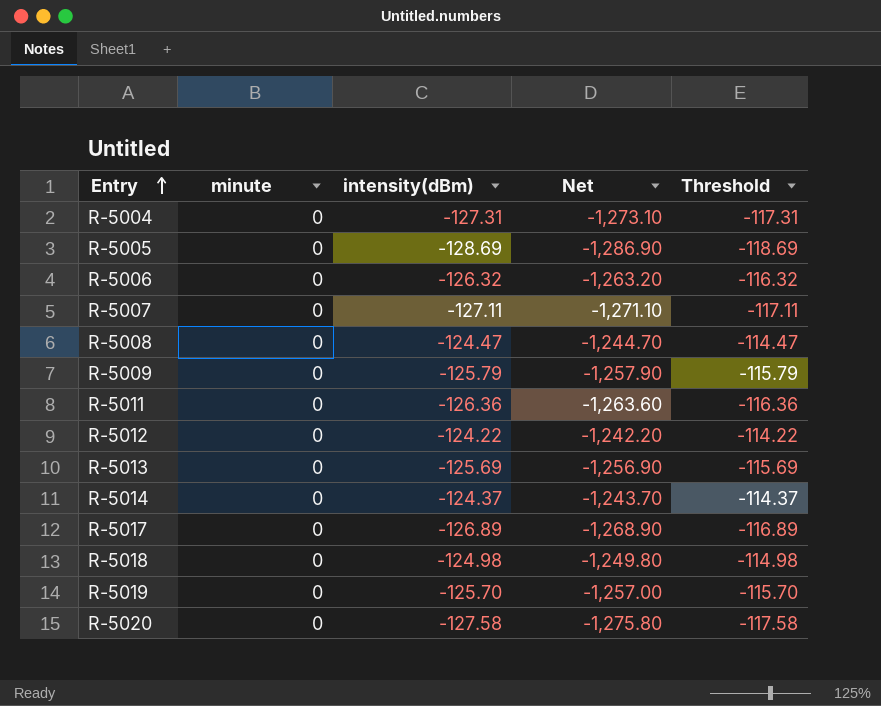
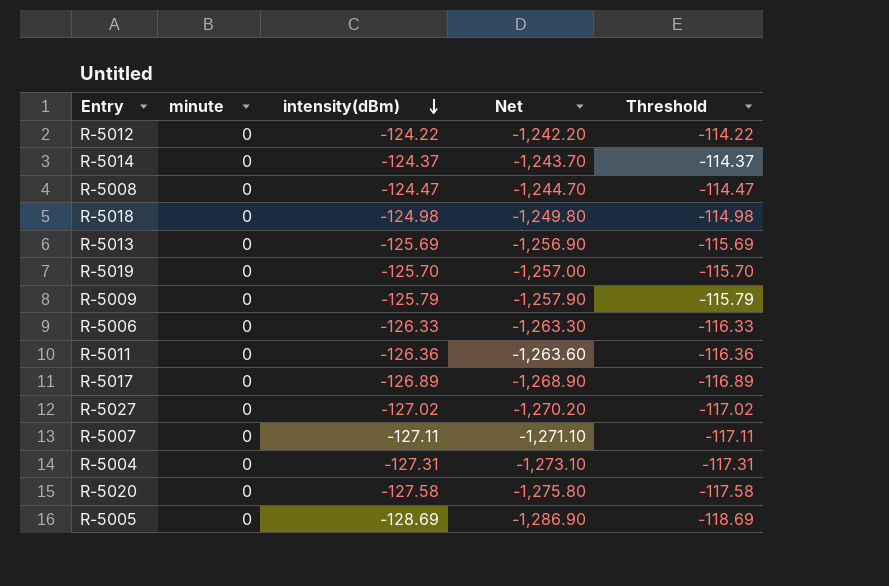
row order: Entry ascending -> intensity(dBm) descending
R-5006 | intensity(dBm): -126.32 -> -126.33
R-5006 | Net: -1,263.20 -> -1,263.30
R-5006 | Threshold: -116.32 -> -116.33
row R-5027: none -> 0 | -127.02 | -1,270.20 | -117.02

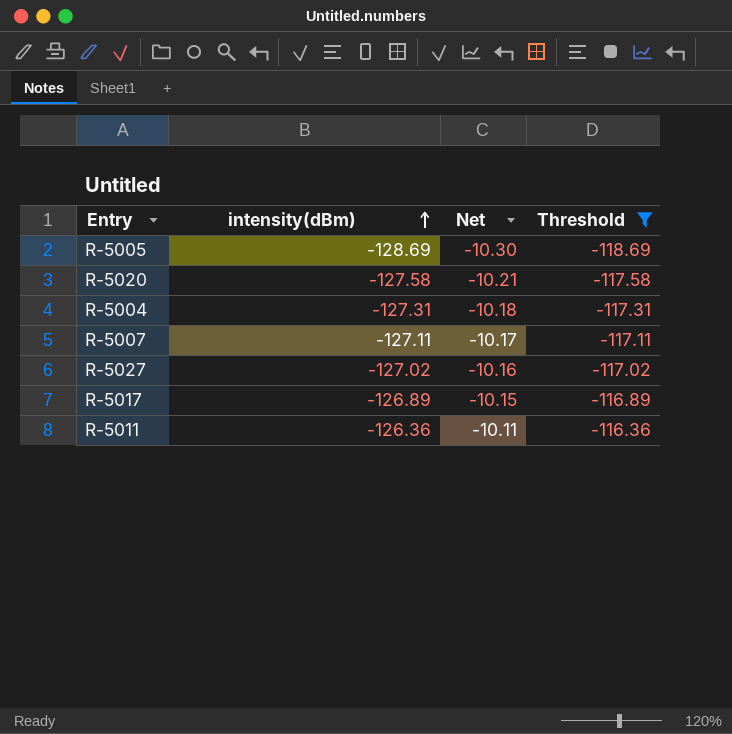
filter: none -> Threshold <= -116.36
row order: intensity(dBm) descending -> intensity(dBm) ascending
column minute | position: 2 -> none
column Net | formula: [intensity(dBm)] * 10 -> [intensity(dBm)] * 0.08

